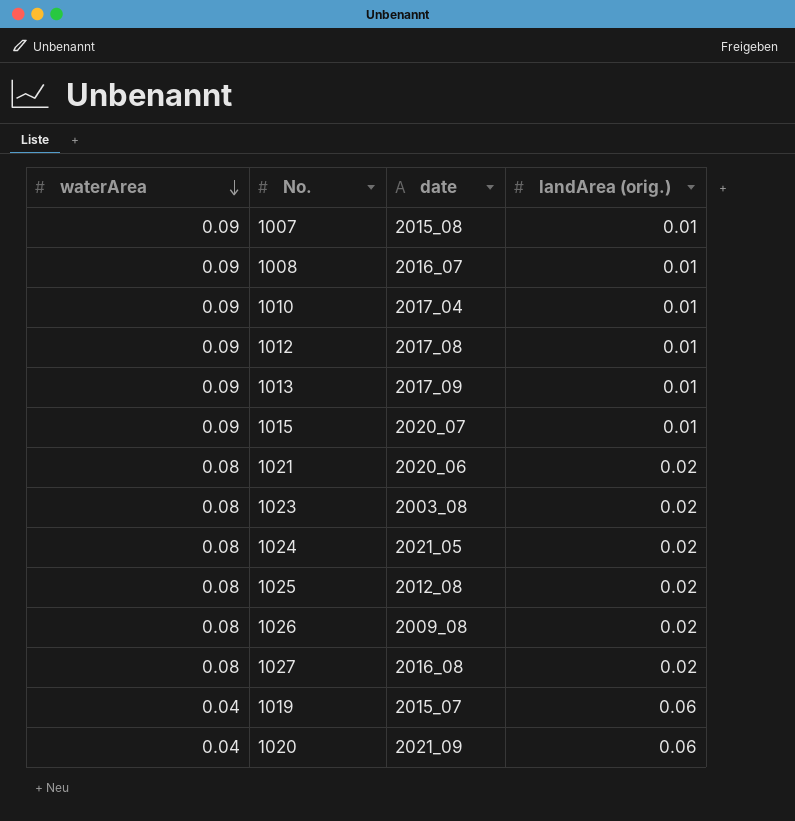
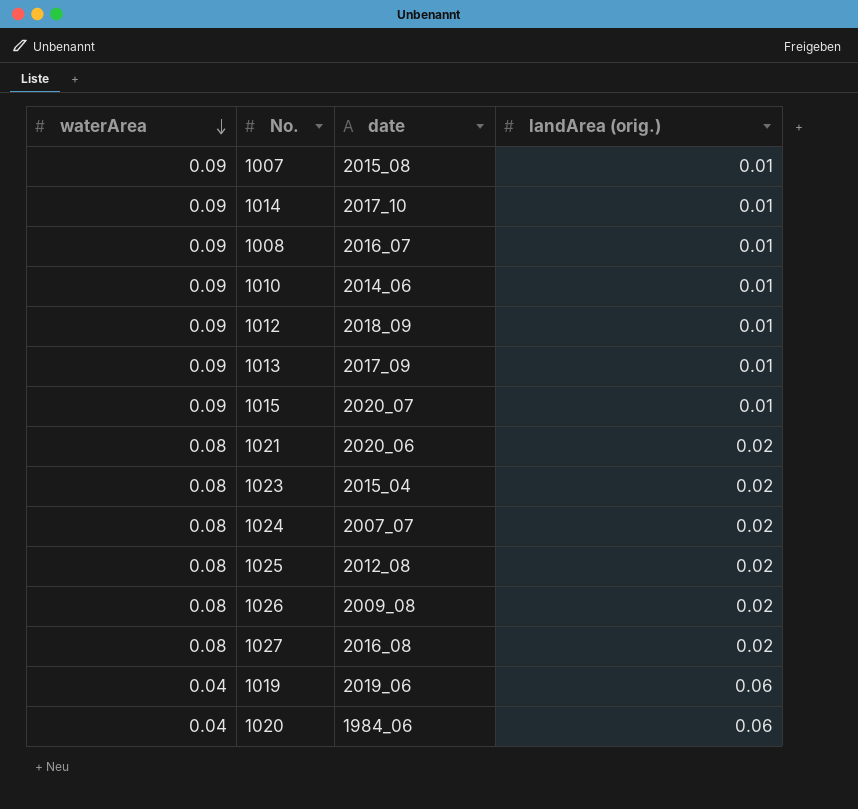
row 1014: none -> 0.09 | 2017_10 | 0.01
1010 | date: 2017_04 -> 2014_06
1012 | date: 2017_08 -> 2018_09
1023 | date: 2003_08 -> 2015_04
1024 | date: 2021_05 -> 2007_07
1019 | date: 2015_07 -> 2019_06
1020 | date: 2021_09 -> 1984_06

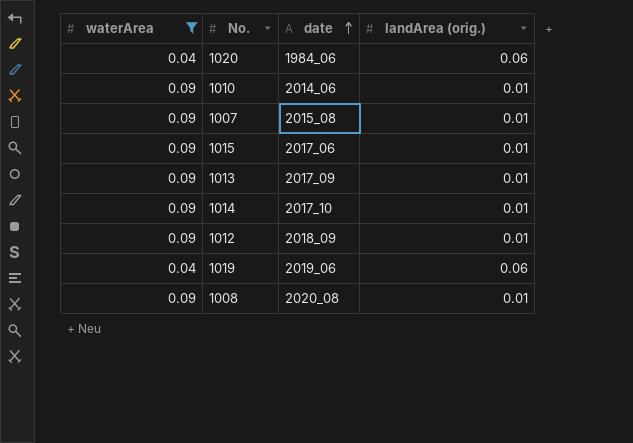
filter: none -> waterArea != 0.08
row order: waterArea descending -> date ascending
1015 | date: 2020_07 -> 2017_06
1008 | date: 2016_07 -> 2020_08

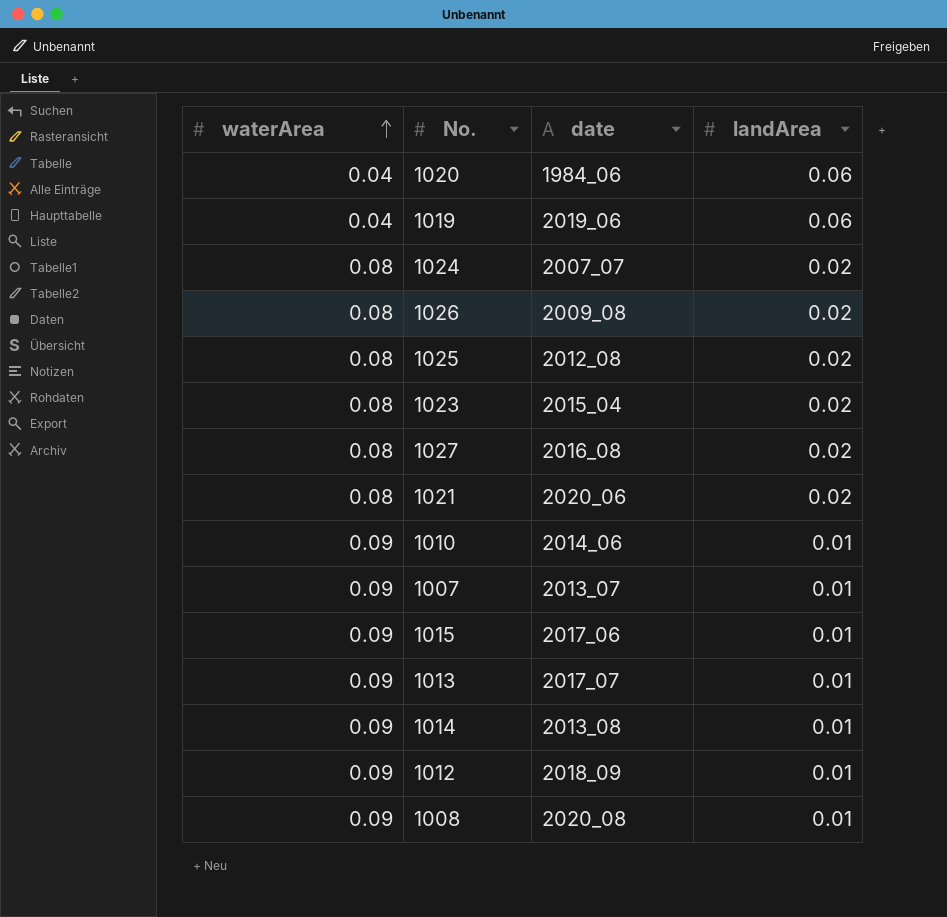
filter: waterArea != 0.08 -> none
row order: date ascending -> waterArea ascending
column name: landArea (orig.) -> landArea
1007 | date: 2015_08 -> 2013_07
1013 | date: 2017_09 -> 2017_07
1014 | date: 2017_10 -> 2013_08

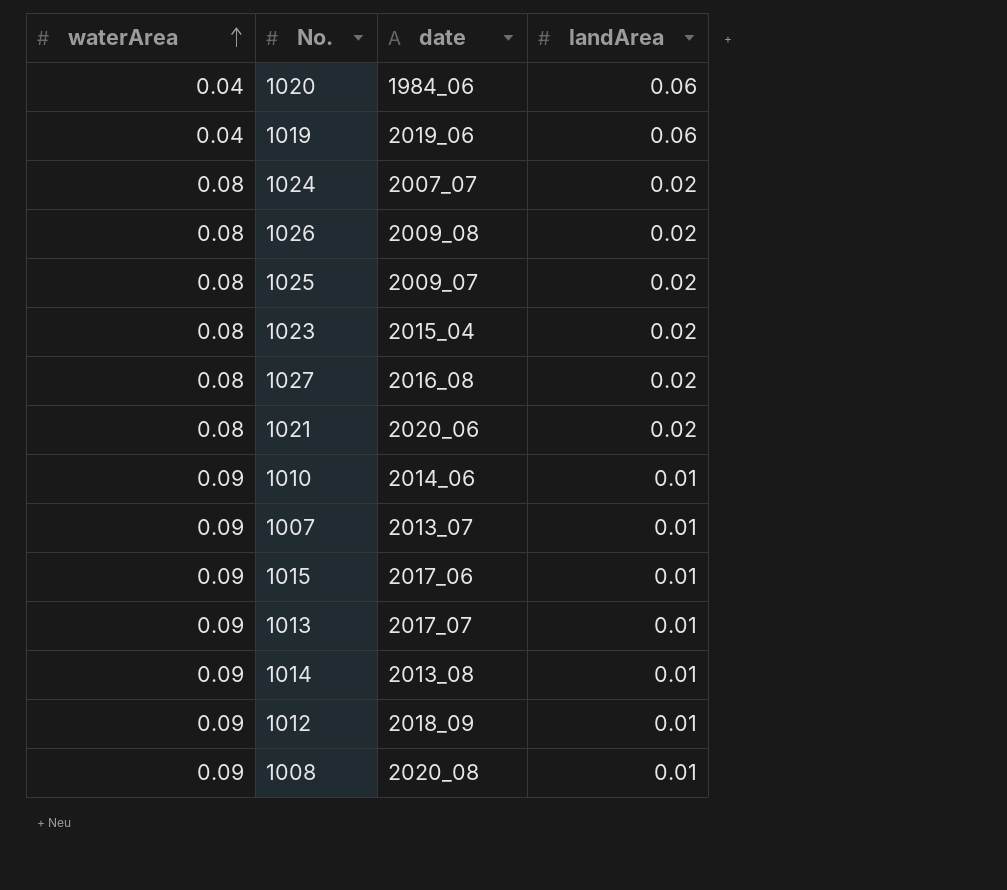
1025 | date: 2012_08 -> 2009_07

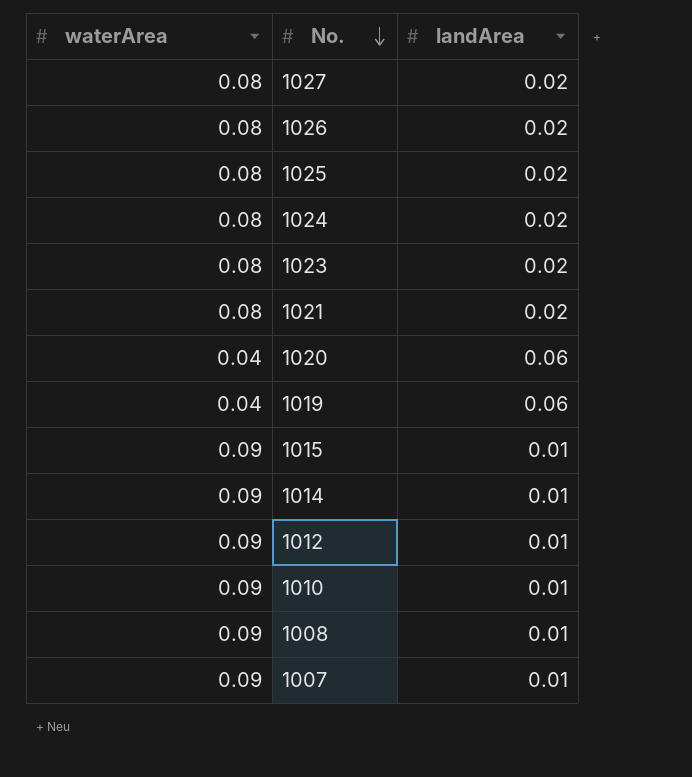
row order: waterArea ascending -> No. descending
column date | position: 3 -> none
row 1013: 0.09 | 2017_07 | 0.01 -> none

